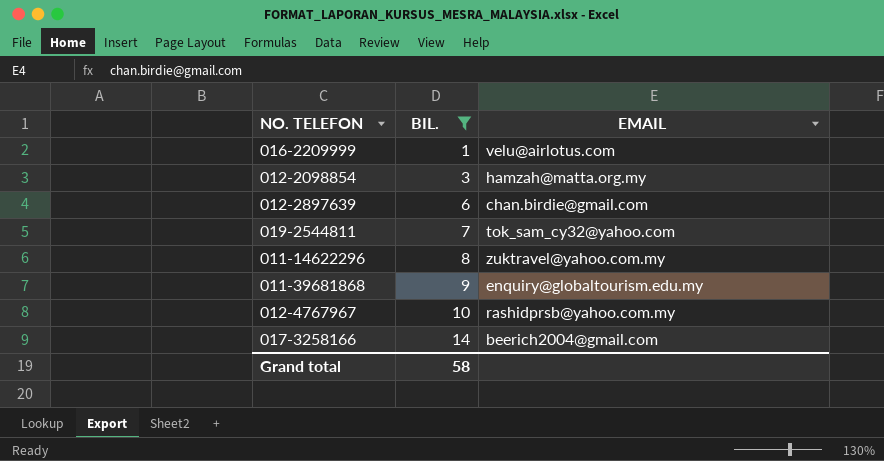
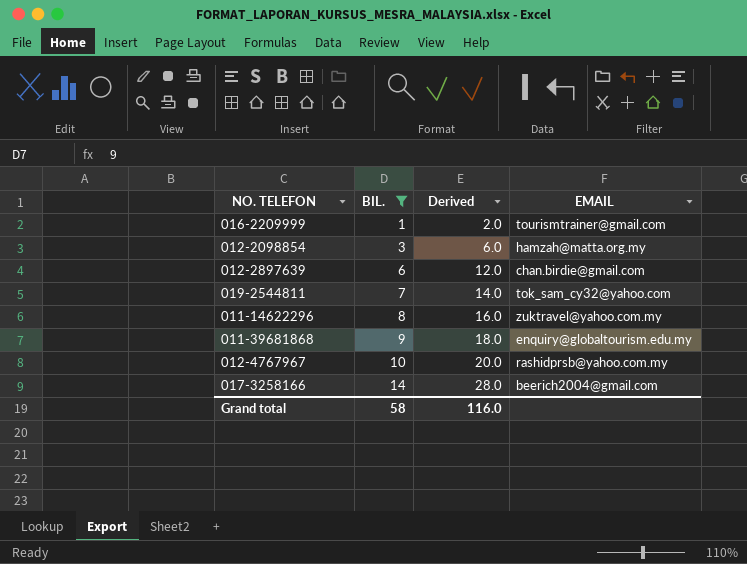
column Derived | formula: none -> [BIL.] * 2
016-2209999 | EMAIL: velu@airlotus.com -> tourismtrainer@gmail.com

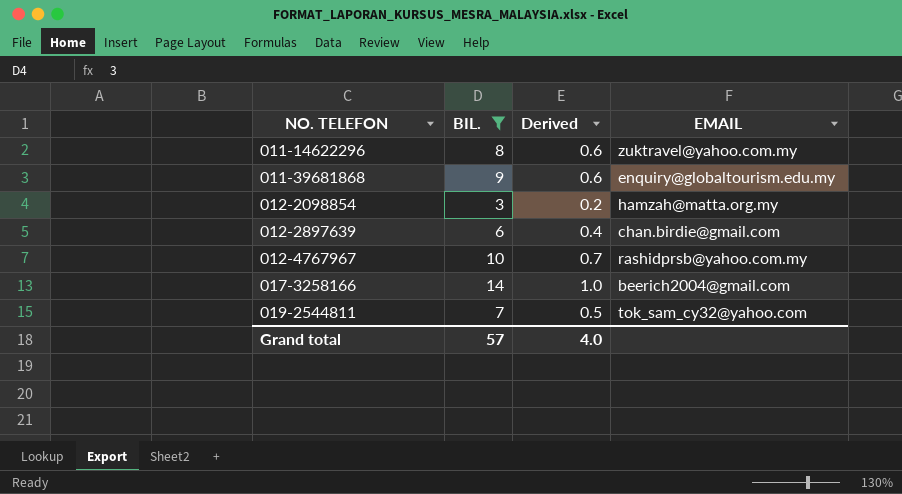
row order: BIL. ascending -> NO. TELEFON ascending
column Derived | formula: [BIL.] * 2 -> [BIL.] * 0.07
row 016-2209999: 1 | 2.0 | tourismtrainer@gmail.com -> none
Grand total | BIL.: 58 -> 57
Grand total | Derived: 116.0 -> 4.0

